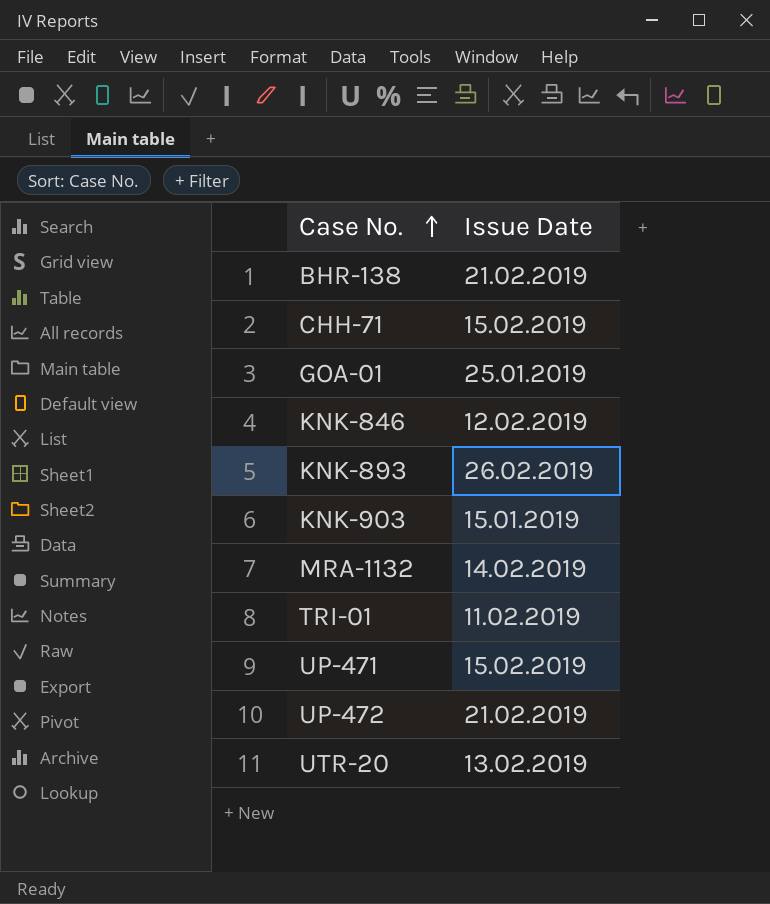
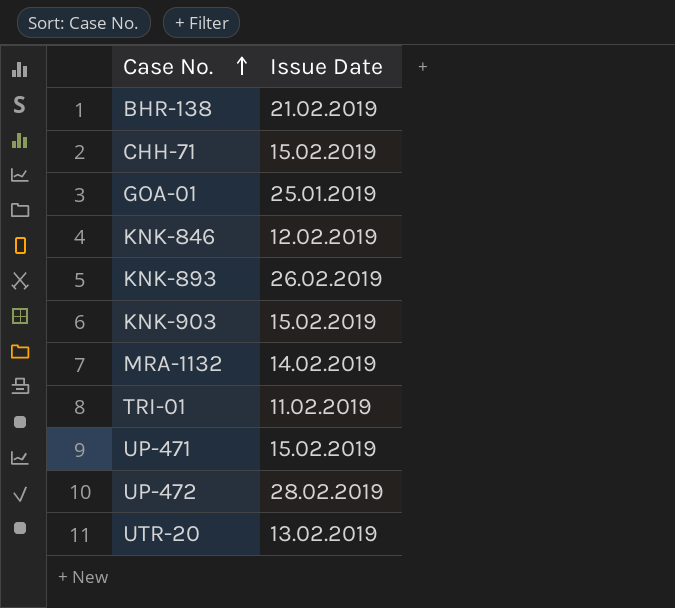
KNK-903 | Issue Date: 15.01.2019 -> 15.02.2019
UP-472 | Issue Date: 21.02.2019 -> 28.02.2019

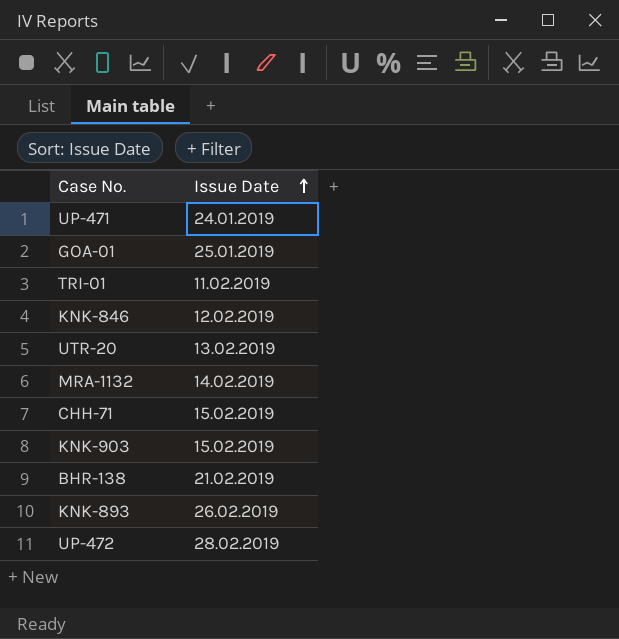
row order: Case No. ascending -> Issue Date ascending
UP-471 | Issue Date: 15.02.2019 -> 24.01.2019

